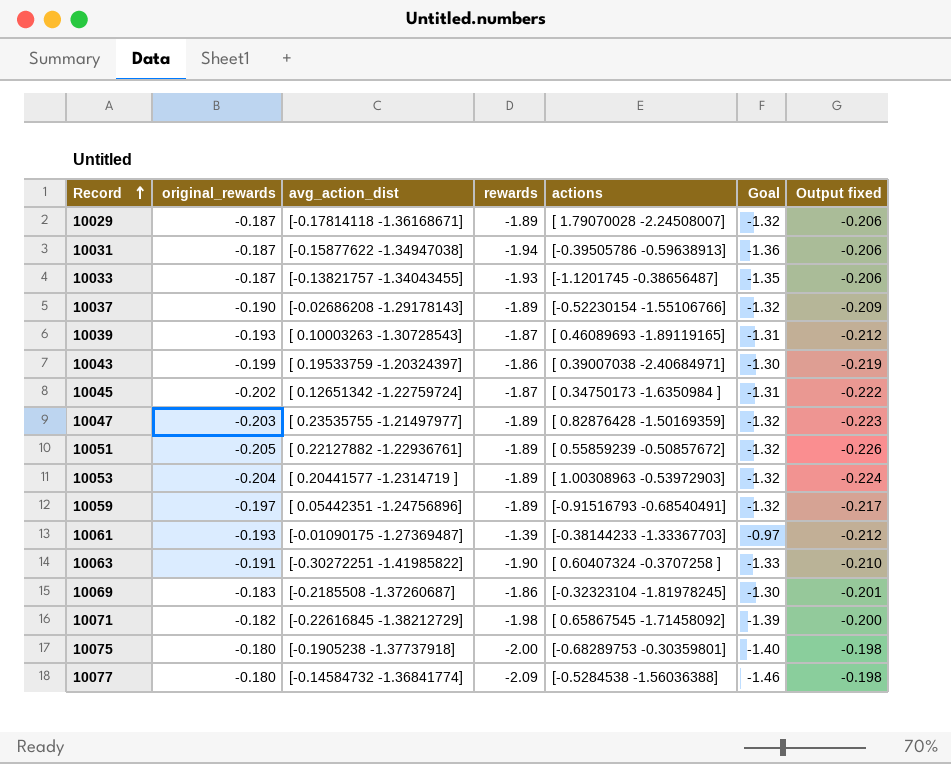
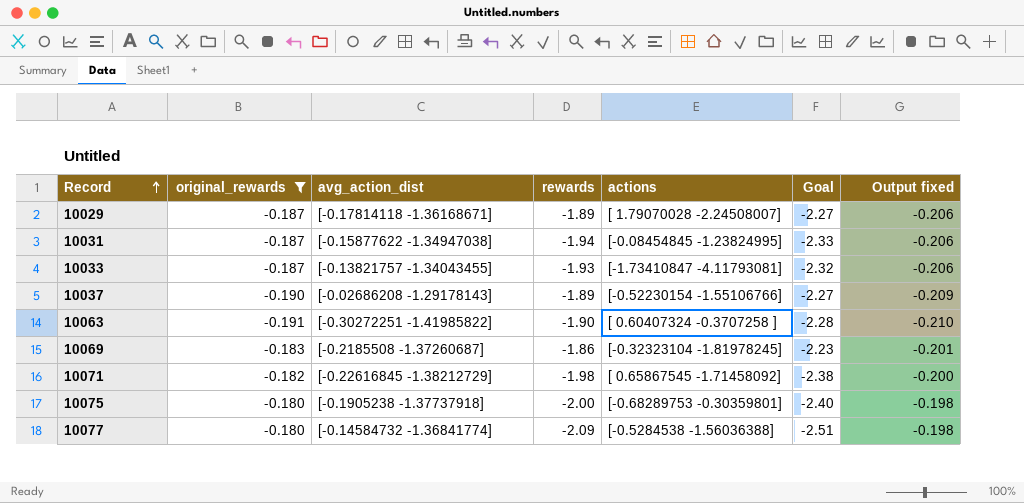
filter: none -> original_rewards >= -0.191
column Goal | formula: [rewards] * 0.7 -> [rewards] * 1.2
10031 | actions: [-0.39505786 -0.59638913] -> [-0.08454845 -1.23824995]
10033 | actions: [-1.1201745 -0.38656487] -> [-1.73410847 -4.11793081]

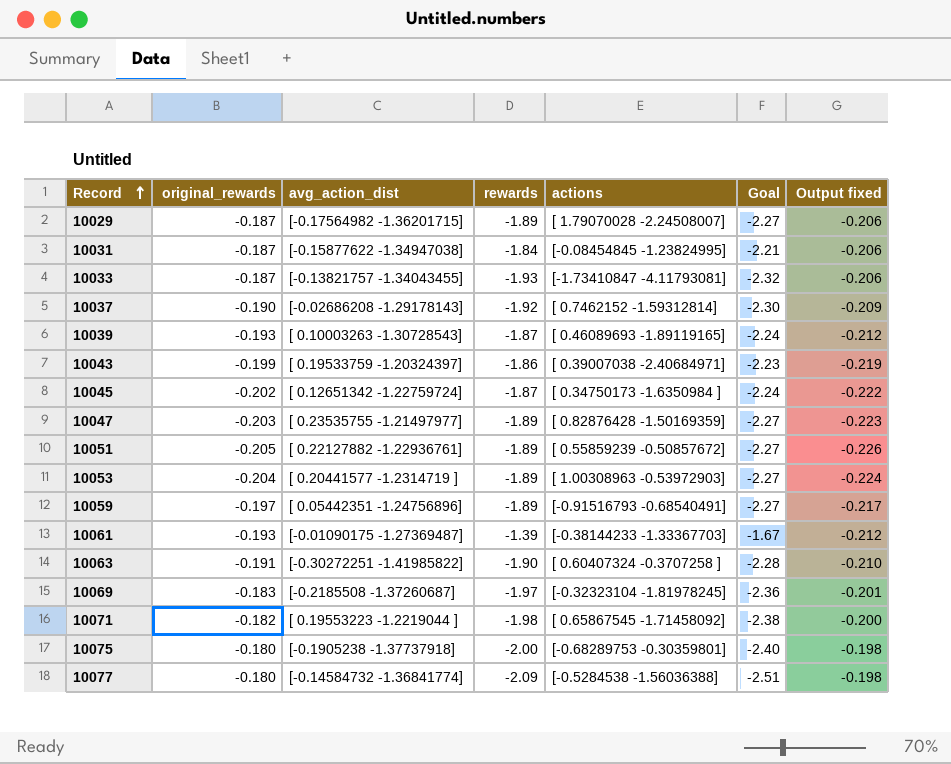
filter: original_rewards >= -0.191 -> none
10029 | avg_action_dist: [-0.17814118 -1.36168671] -> [-0.17564982 -1.36201715]
10031 | rewards: -1.94 -> -1.84
10031 | Goal: -2.33 -> -2.21
10037 | rewards: -1.89 -> -1.92
10037 | actions: [-0.52230154 -1.55106766] -> [ 0.7462152 -1.59312814]
10037 | Goal: -2.27 -> -2.30
10069 | rewards: -1.86 -> -1.97
10069 | Goal: -2.23 -> -2.36
10071 | avg_action_dist: [-0.22616845 -1.38212729] -> [ 0.19553223 -1.2219044 ]

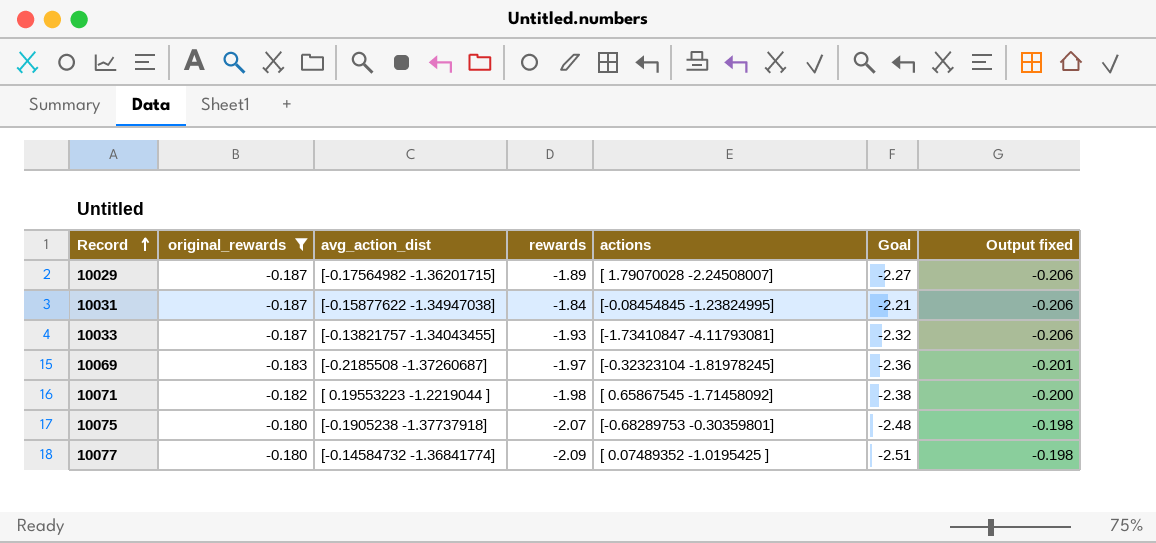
filter: none -> original_rewards >= -0.187
10075 | rewards: -2.00 -> -2.07
10075 | Goal: -2.40 -> -2.48
10077 | actions: [-0.5284538 -1.56036388] -> [ 0.07489352 -1.0195425 ]

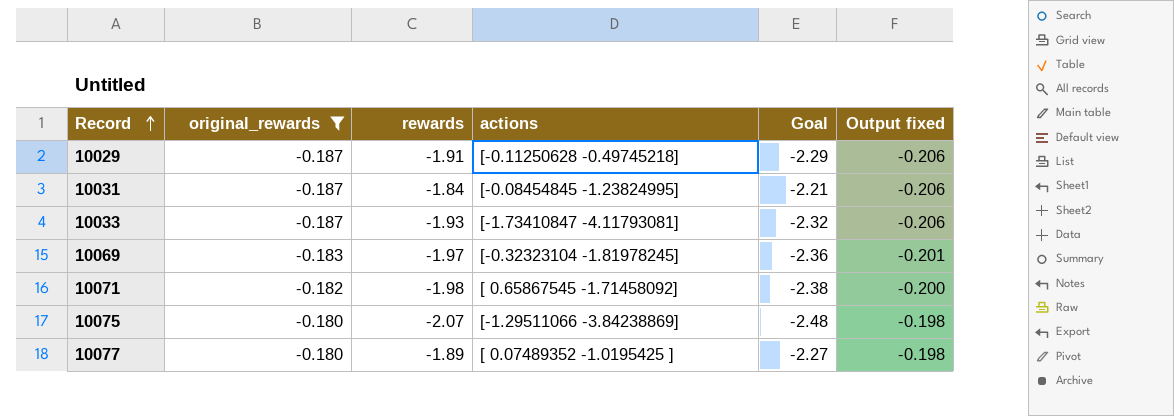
column avg_action_dist | position: 3 -> none
10029 | rewards: -1.89 -> -1.91
10029 | actions: [ 1.79070028 -2.24508007] -> [-0.11250628 -0.49745218]
10029 | Goal: -2.27 -> -2.29
10075 | actions: [-0.68289753 -0.30359801] -> [-1.29511066 -3.84238869]
10077 | rewards: -2.09 -> -1.89
10077 | Goal: -2.51 -> -2.27

